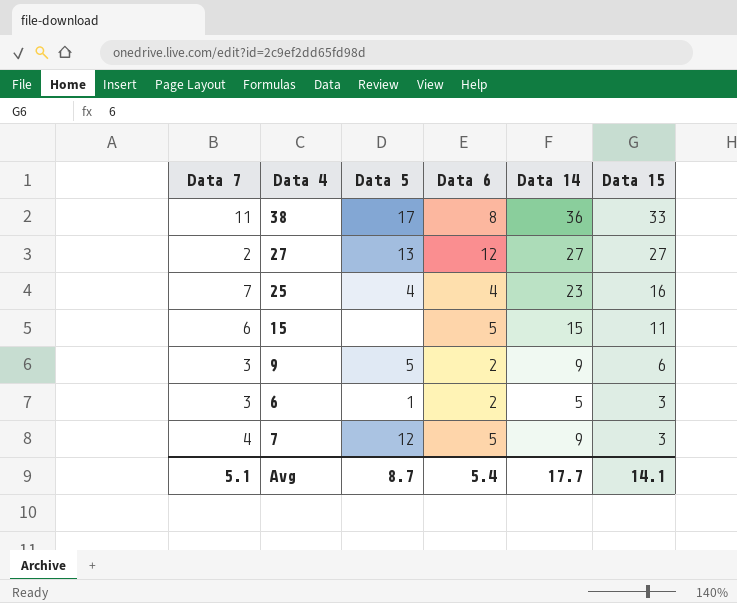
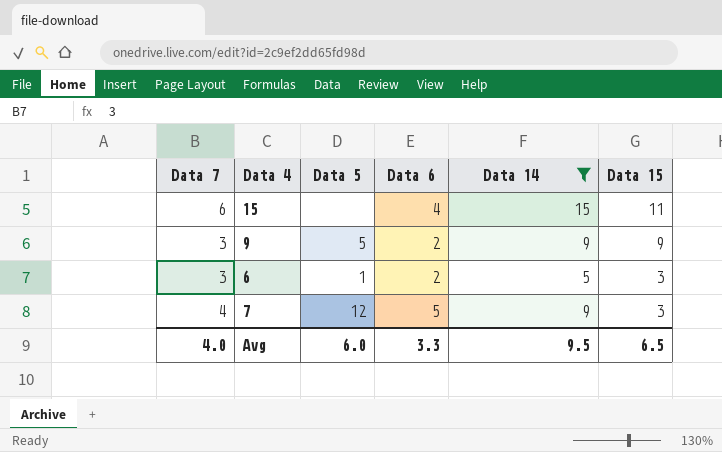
filter: none -> Data 14 <= 15
15 | Data 6: 5 -> 4
9 | Data 15: 6 -> 9
Avg | Data 7: 5.1 -> 4.0
Avg | Data 5: 8.7 -> 6.0
Avg | Data 6: 5.4 -> 3.3
Avg | Data 14: 17.7 -> 9.5
Avg | Data 15: 14.1 -> 6.5

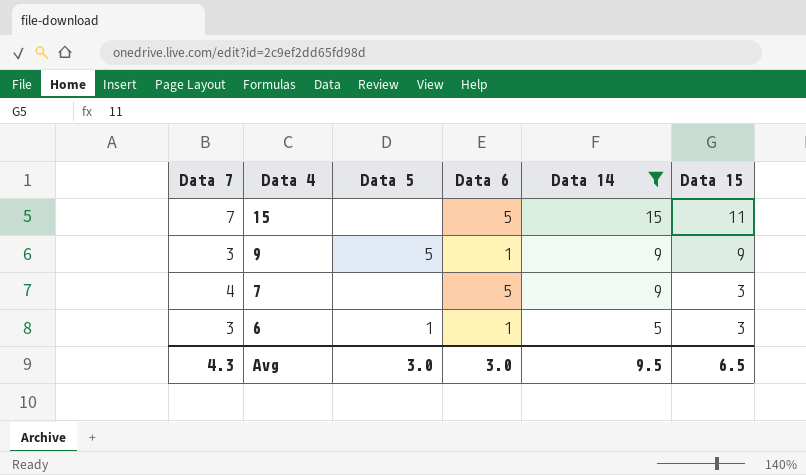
row order: Data 15 descending -> Data 4 descending
15 | Data 7: 6 -> 7
15 | Data 6: 4 -> 5
9 | Data 6: 2 -> 1
7 | Data 5: 12 -> none
6 | Data 6: 2 -> 1
Avg | Data 7: 4.0 -> 4.3
Avg | Data 5: 6.0 -> 3.0
Avg | Data 6: 3.3 -> 3.0

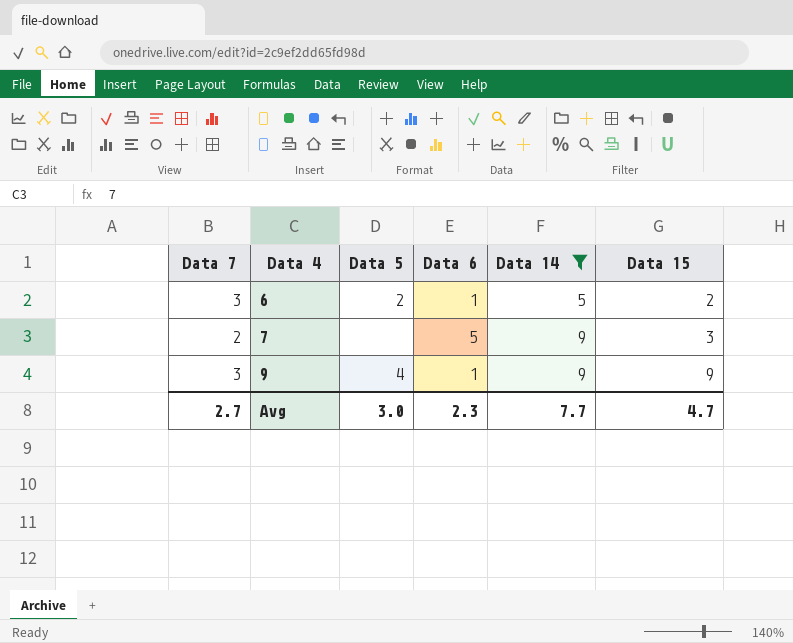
row order: Data 4 descending -> Data 4 ascending
row 15: 7 | none | 5 | 15 | 11 -> none
6 | Data 5: 1 -> 2
6 | Data 15: 3 -> 2
7 | Data 7: 4 -> 2
9 | Data 5: 5 -> 4
Avg | Data 7: 4.3 -> 2.7
Avg | Data 6: 3.0 -> 2.3
Avg | Data 14: 9.5 -> 7.7
Avg | Data 15: 6.5 -> 4.7

